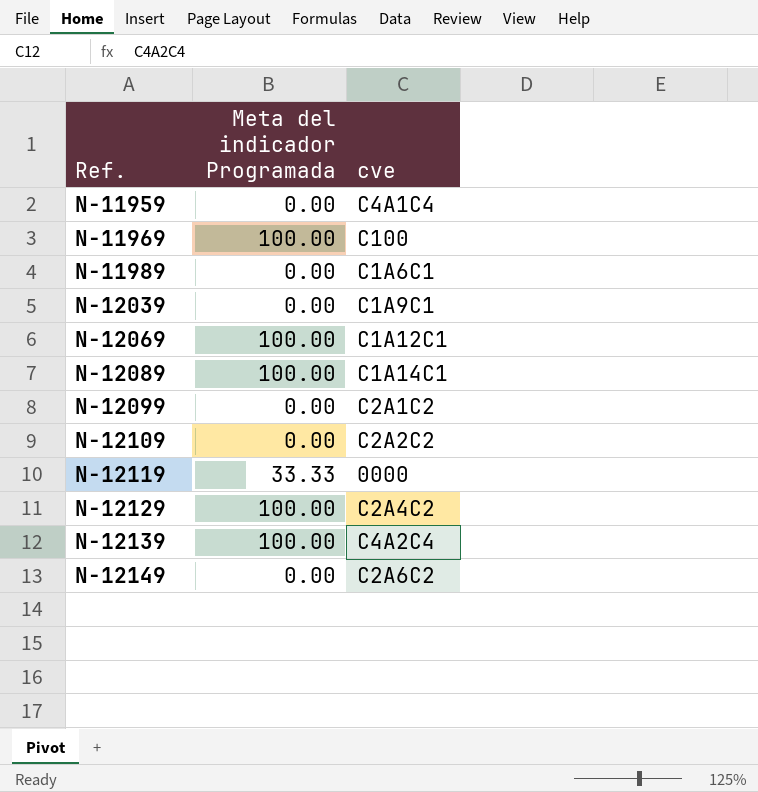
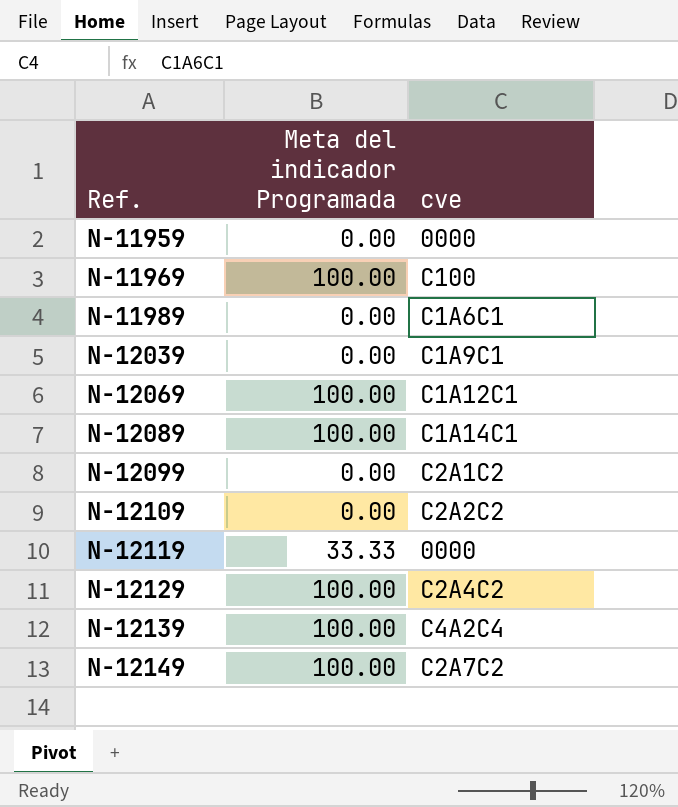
N-11959 | cve: C4A1C4 -> 0000
N-12149 | Meta del indicador Programada: 0.00 -> 100.00
N-12149 | cve: C2A6C2 -> C2A7C2

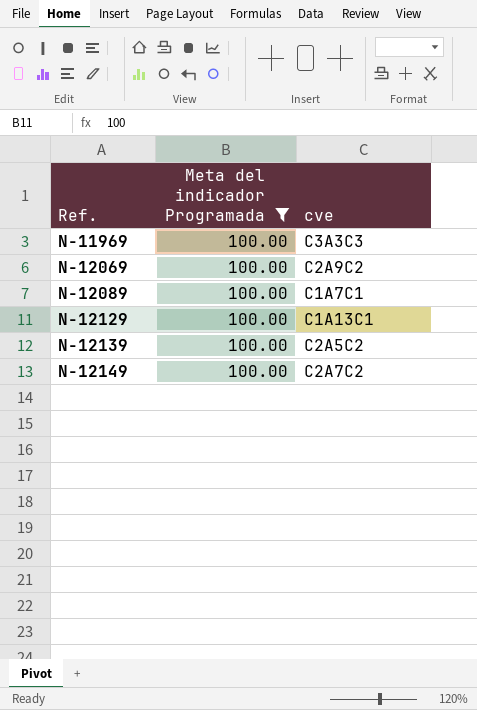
filter: none -> Meta del indicador Programada = 100.00
N-11969 | cve: C100 -> C3A3C3
N-12069 | cve: C1A12C1 -> C2A9C2
N-12089 | cve: C1A14C1 -> C1A7C1
N-12129 | cve: C2A4C2 -> C1A13C1
N-12139 | cve: C4A2C4 -> C2A5C2

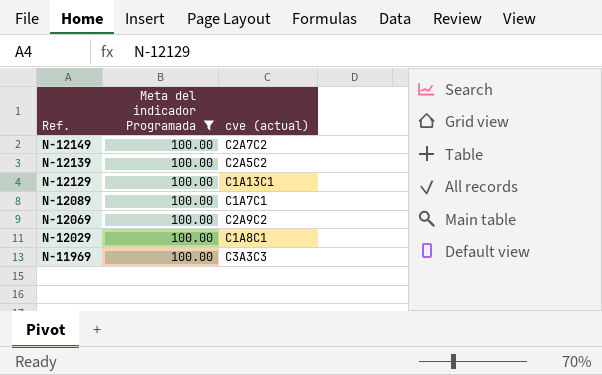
row order: Ref. ascending -> Ref. descending
column name: cve -> cve (actual)
row N-12029: none -> 100.00 | C1A8C1

